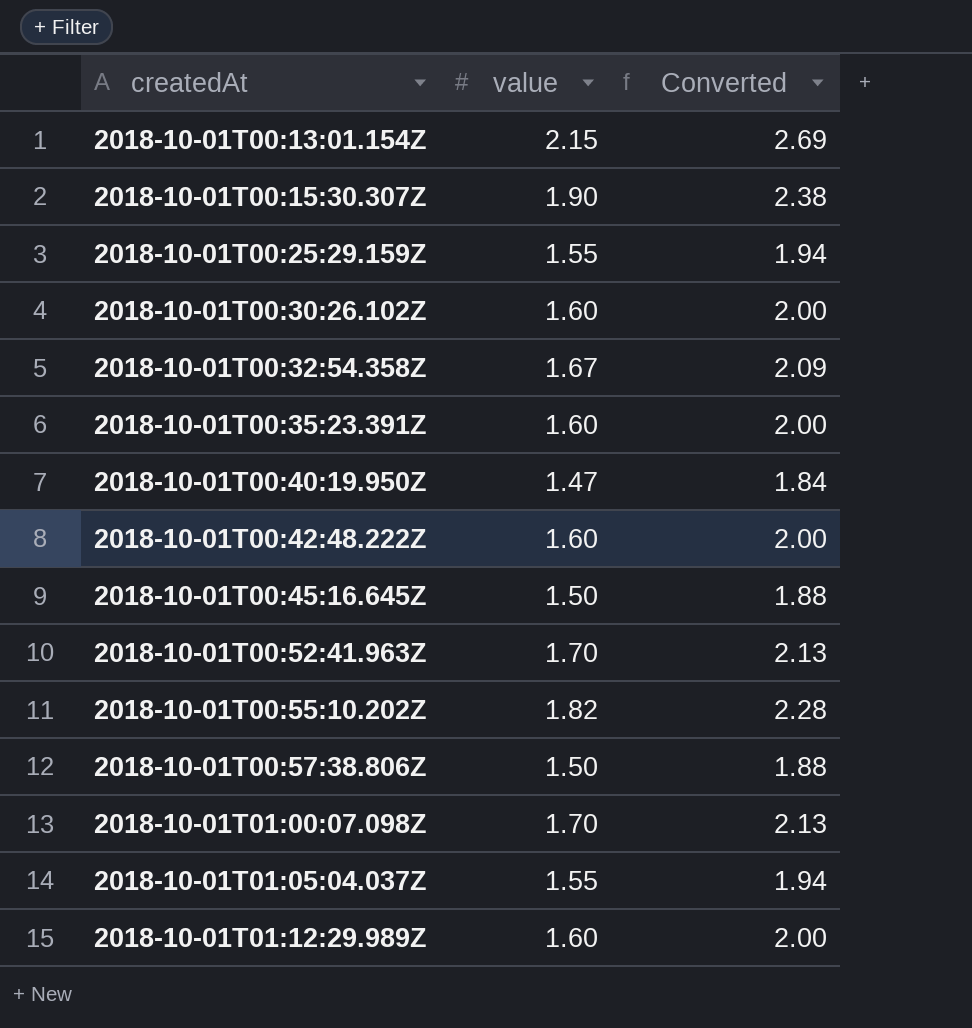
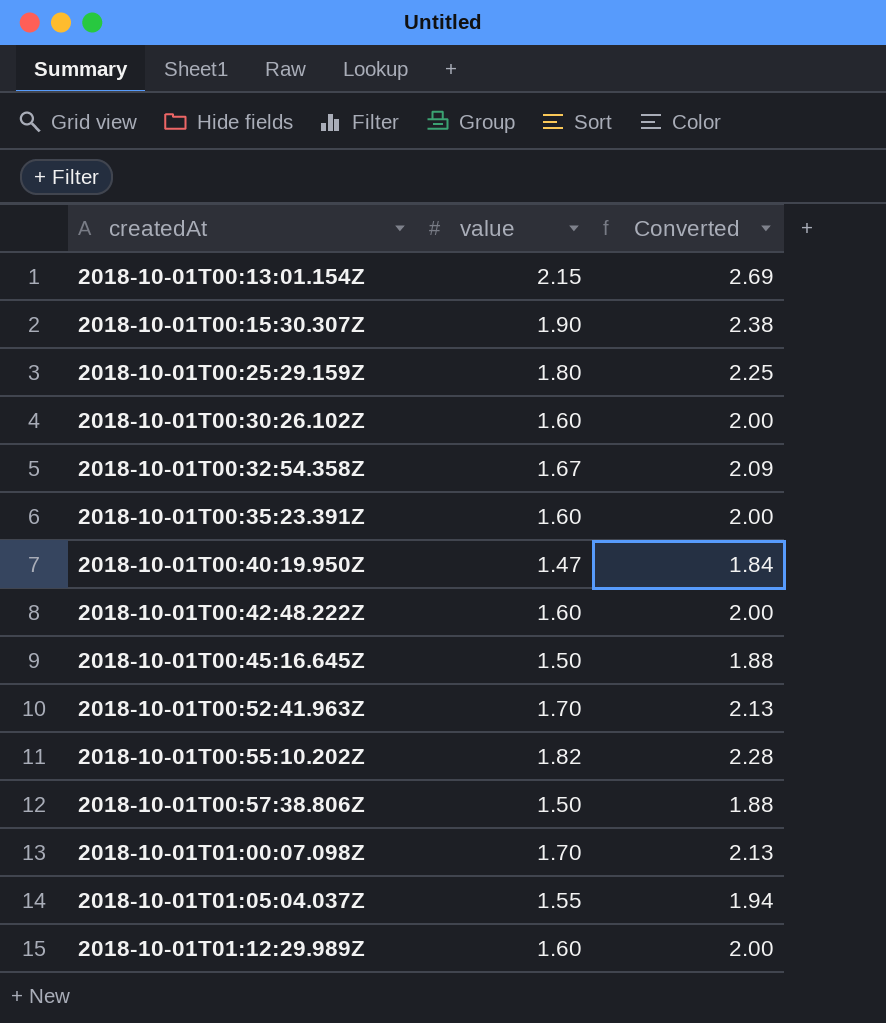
2018-10-01T00:25:29.159Z | value: 1.55 -> 1.80
2018-10-01T00:25:29.159Z | Converted: 1.94 -> 2.25

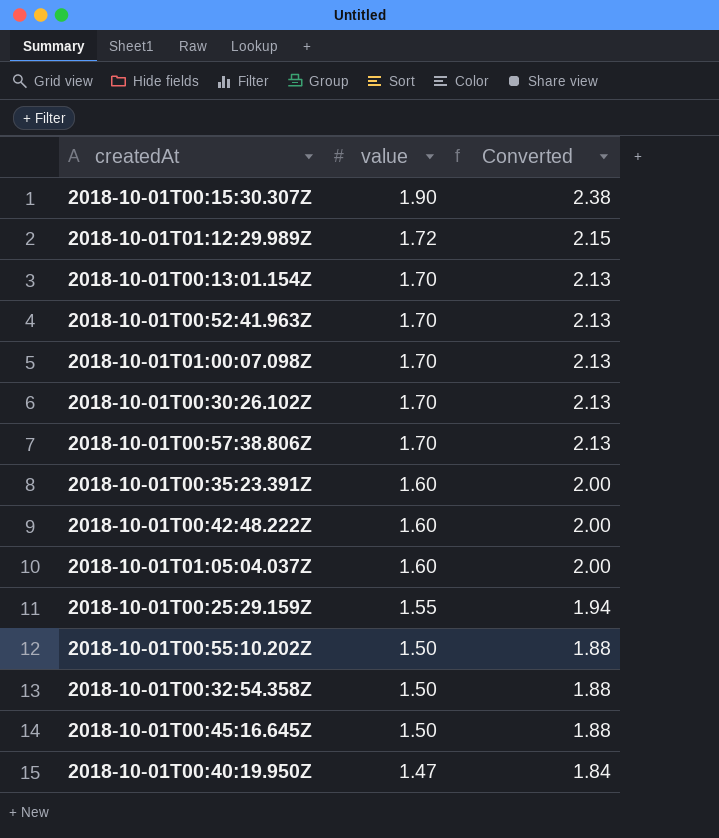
row order: createdAt ascending -> value descending
2018-10-01T01:12:29.989Z | value: 1.60 -> 1.72
2018-10-01T01:12:29.989Z | Converted: 2.00 -> 2.15
2018-10-01T00:13:01.154Z | value: 2.15 -> 1.70
2018-10-01T00:13:01.154Z | Converted: 2.69 -> 2.13
2018-10-01T00:30:26.102Z | value: 1.60 -> 1.70
2018-10-01T00:30:26.102Z | Converted: 2.00 -> 2.13
2018-10-01T00:57:38.806Z | value: 1.50 -> 1.70
2018-10-01T00:57:38.806Z | Converted: 1.88 -> 2.13
2018-10-01T01:05:04.037Z | value: 1.55 -> 1.60
2018-10-01T01:05:04.037Z | Converted: 1.94 -> 2.00
2018-10-01T00:25:29.159Z | value: 1.80 -> 1.55
2018-10-01T00:25:29.159Z | Converted: 2.25 -> 1.94
2018-10-01T00:55:10.202Z | value: 1.82 -> 1.50
2018-10-01T00:55:10.202Z | Converted: 2.28 -> 1.88
2018-10-01T00:32:54.358Z | value: 1.67 -> 1.50
2018-10-01T00:32:54.358Z | Converted: 2.09 -> 1.88

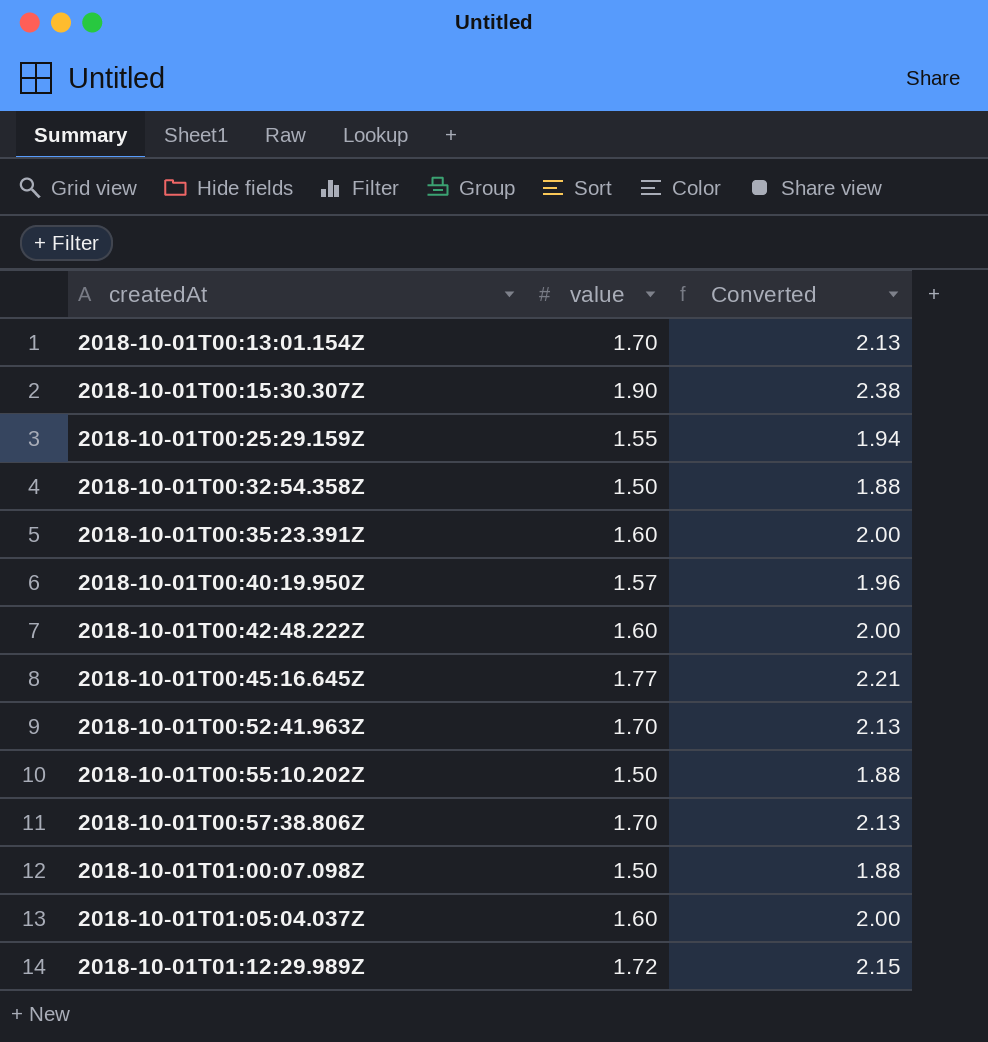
row order: value descending -> createdAt ascending
row 2018-10-01T00:30:26.102Z: 1.70 | 2.13 -> none
2018-10-01T00:40:19.950Z | value: 1.47 -> 1.57
2018-10-01T00:40:19.950Z | Converted: 1.84 -> 1.96
2018-10-01T00:45:16.645Z | value: 1.50 -> 1.77
2018-10-01T00:45:16.645Z | Converted: 1.88 -> 2.21
2018-10-01T01:00:07.098Z | value: 1.70 -> 1.50
2018-10-01T01:00:07.098Z | Converted: 2.13 -> 1.88

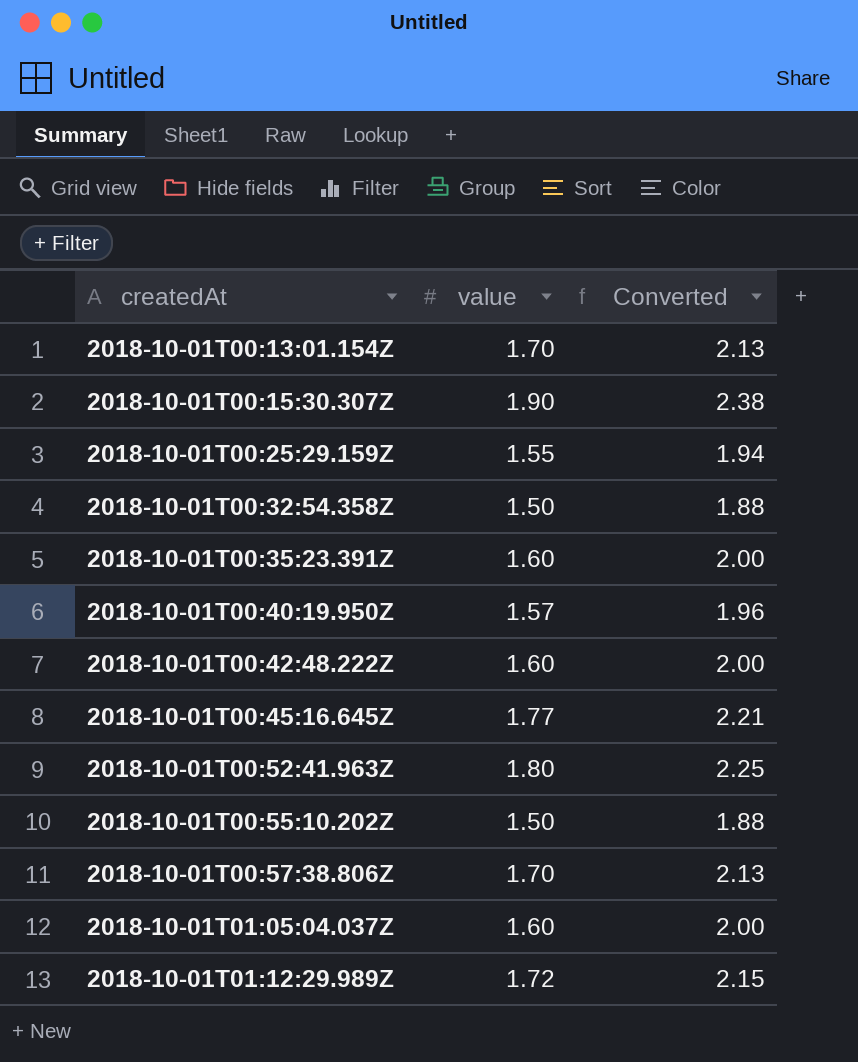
row 2018-10-01T01:00:07.098Z: 1.50 | 1.88 -> none
2018-10-01T00:52:41.963Z | value: 1.70 -> 1.80
2018-10-01T00:52:41.963Z | Converted: 2.13 -> 2.25

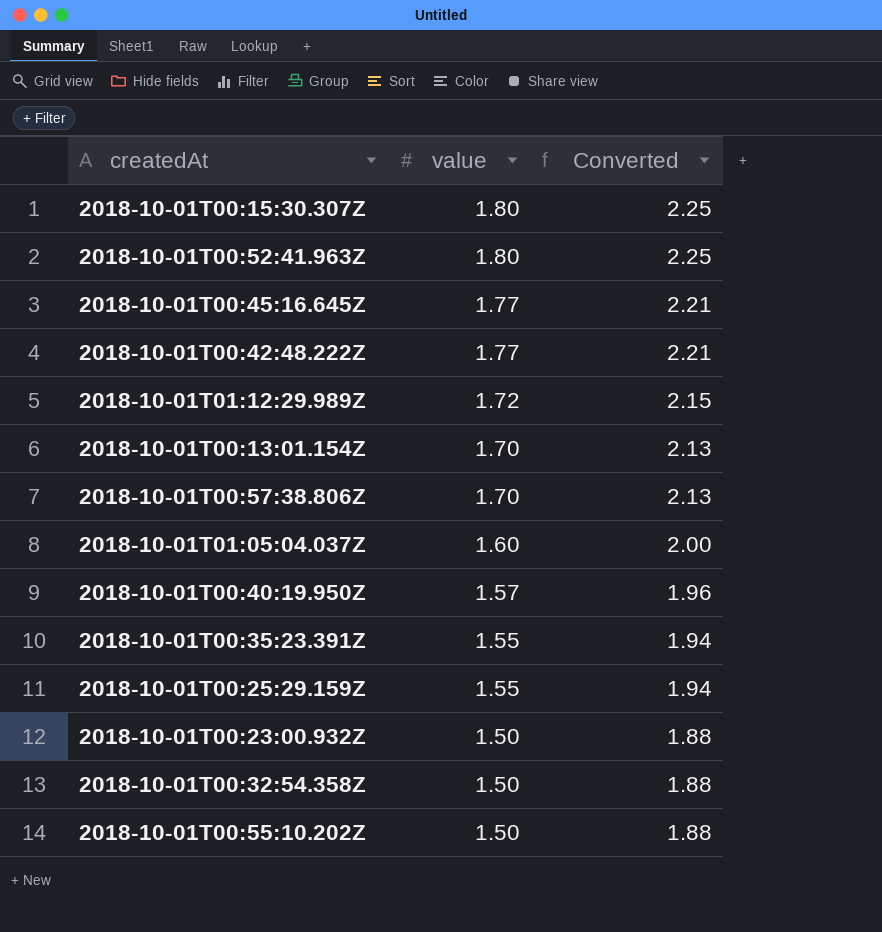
row order: createdAt ascending -> value descending
2018-10-01T00:15:30.307Z | value: 1.90 -> 1.80
2018-10-01T00:15:30.307Z | Converted: 2.38 -> 2.25
2018-10-01T00:42:48.222Z | value: 1.60 -> 1.77
2018-10-01T00:42:48.222Z | Converted: 2.00 -> 2.21
2018-10-01T00:35:23.391Z | value: 1.60 -> 1.55
2018-10-01T00:35:23.391Z | Converted: 2.00 -> 1.94
row 2018-10-01T00:23:00.932Z: none -> 1.50 | 1.88

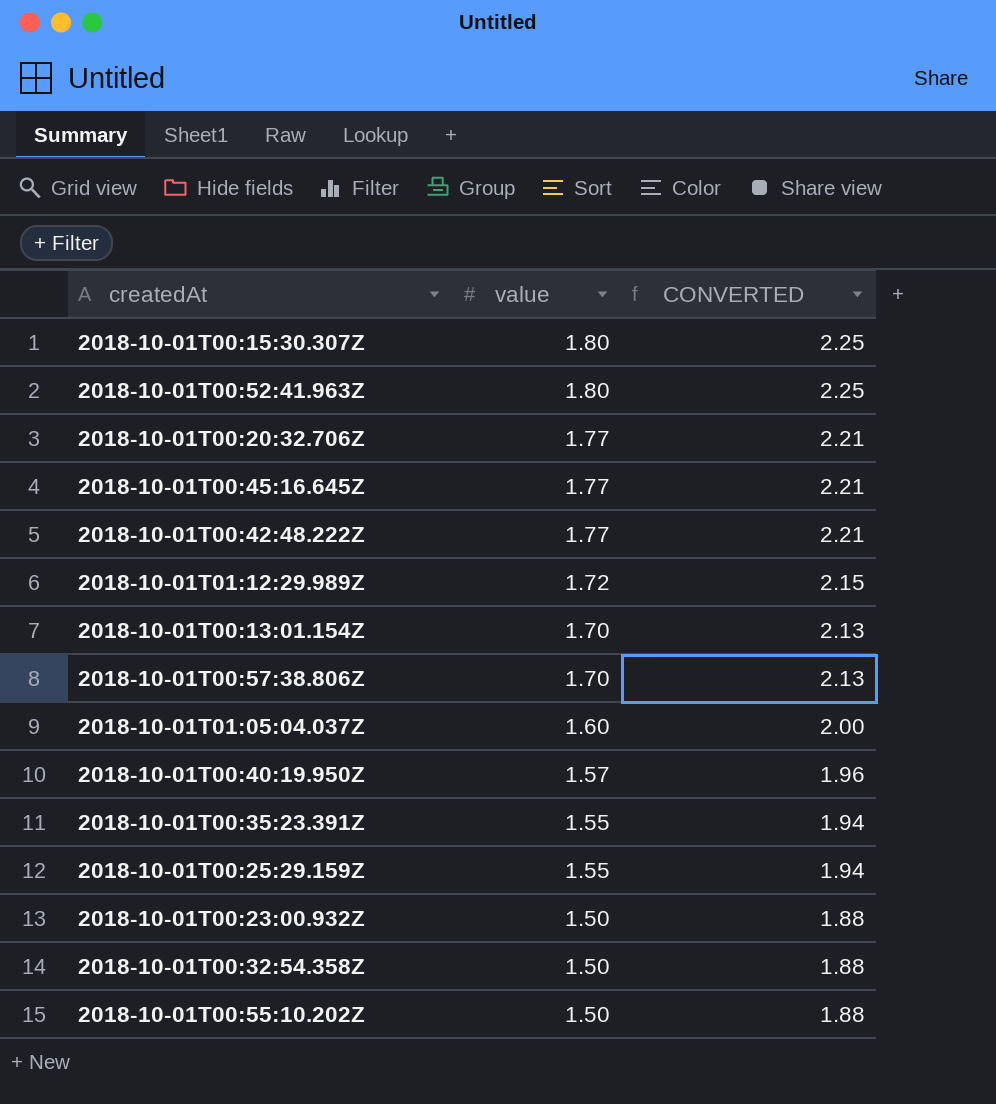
column name: Converted -> CONVERTED
row 2018-10-01T00:20:32.706Z: none -> 1.77 | 2.21

